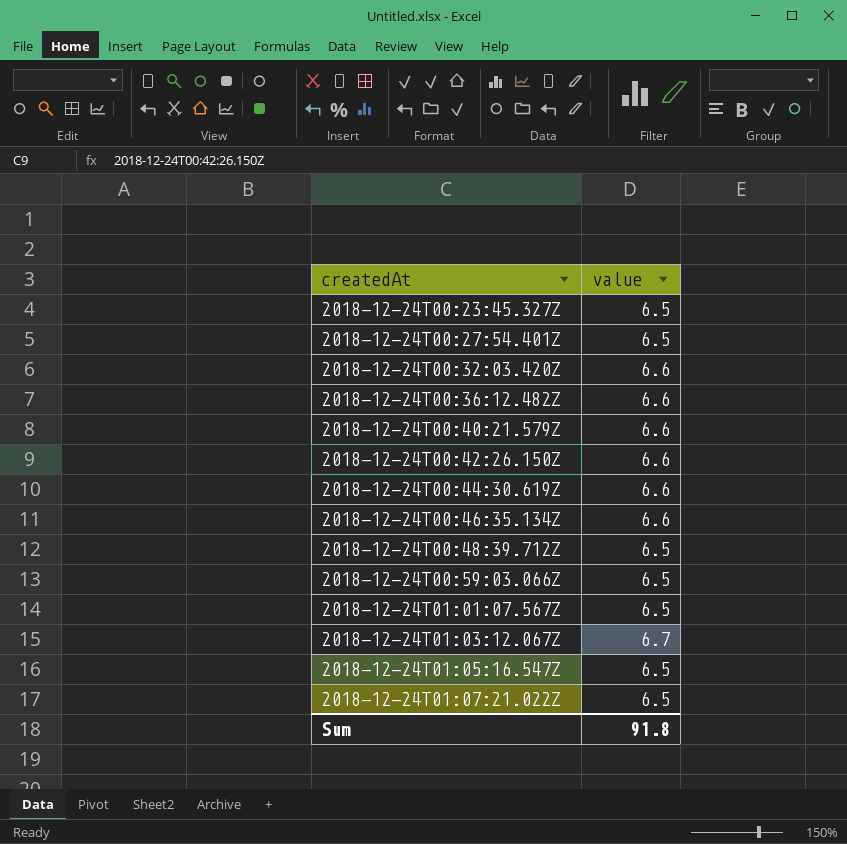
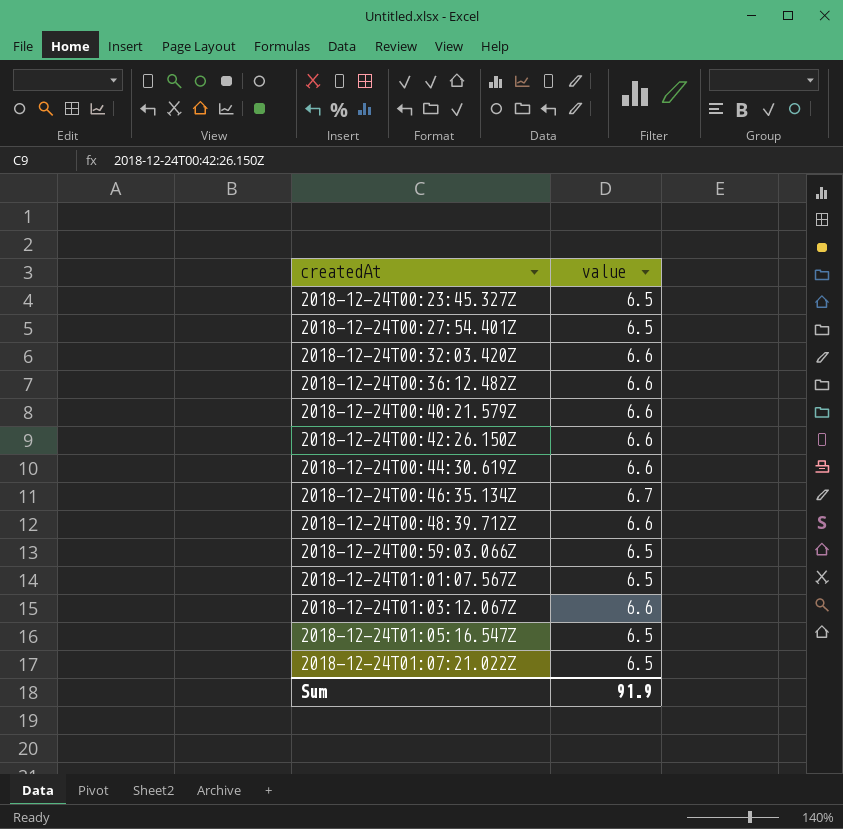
2018-12-24T00:46:35.134Z | value: 6.6 -> 6.7
2018-12-24T00:48:39.712Z | value: 6.5 -> 6.6
2018-12-24T01:03:12.067Z | value: 6.7 -> 6.6
Sum | value: 91.8 -> 91.9

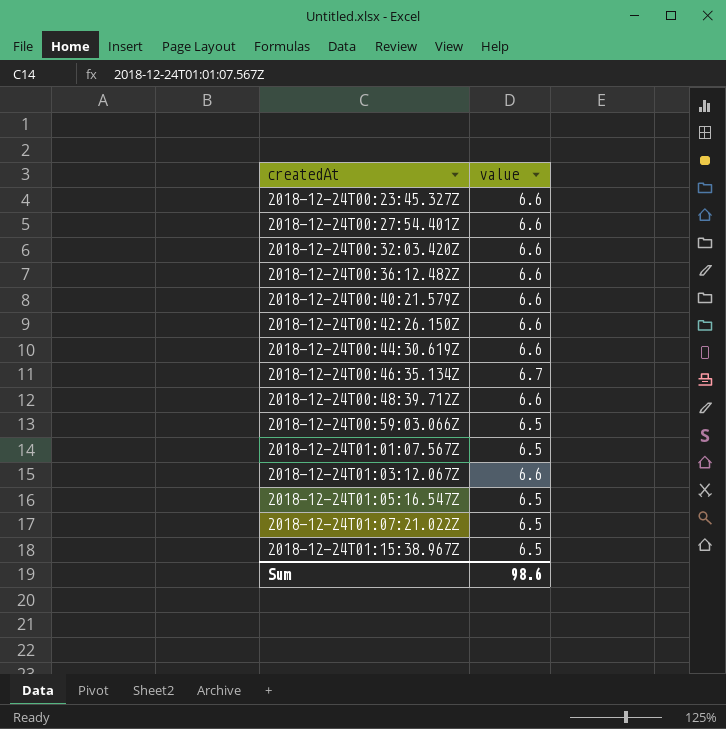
2018-12-24T00:23:45.327Z | value: 6.5 -> 6.6
2018-12-24T00:27:54.401Z | value: 6.5 -> 6.6
row 2018-12-24T01:15:38.967Z: none -> 6.5
Sum | value: 91.9 -> 98.6

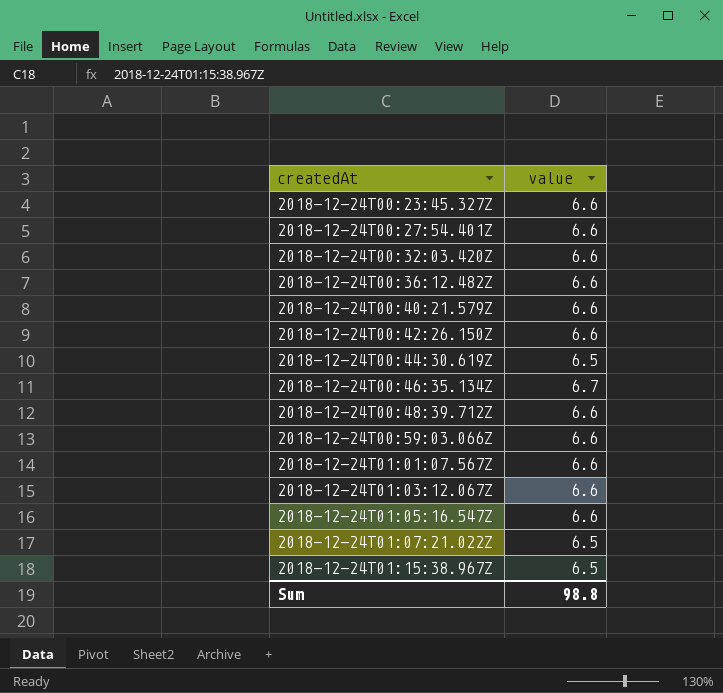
2018-12-24T00:44:30.619Z | value: 6.6 -> 6.5
2018-12-24T00:59:03.066Z | value: 6.5 -> 6.6
2018-12-24T01:01:07.567Z | value: 6.5 -> 6.6
2018-12-24T01:05:16.547Z | value: 6.5 -> 6.6
Sum | value: 98.6 -> 98.8

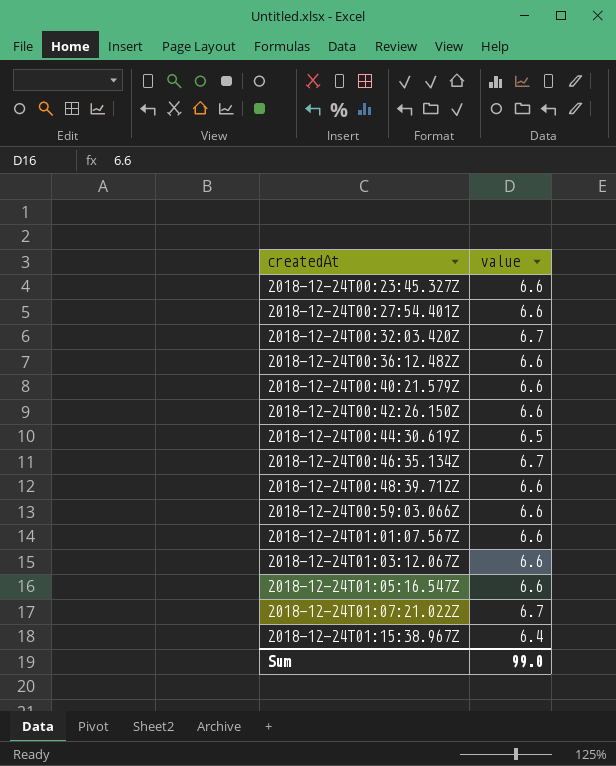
2018-12-24T00:32:03.420Z | value: 6.6 -> 6.7
2018-12-24T01:07:21.022Z | value: 6.5 -> 6.7
2018-12-24T01:15:38.967Z | value: 6.5 -> 6.4
Sum | value: 98.8 -> 99.0

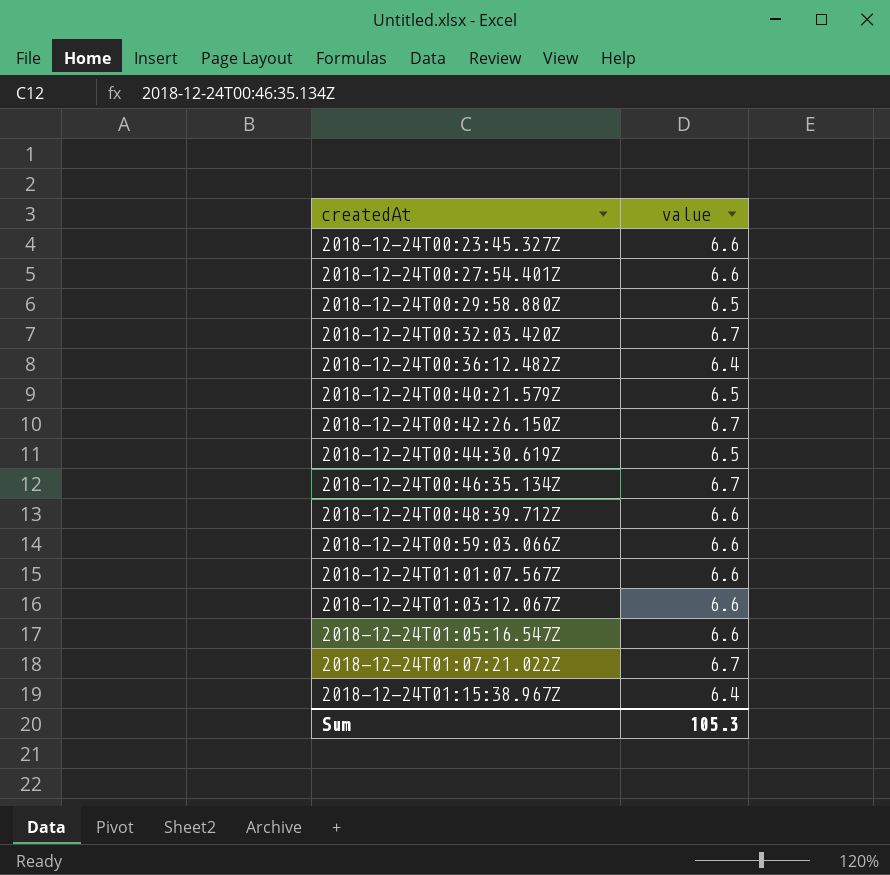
row 2018-12-24T00:29:58.880Z: none -> 6.5
2018-12-24T00:36:12.482Z | value: 6.6 -> 6.4
2018-12-24T00:40:21.579Z | value: 6.6 -> 6.5
2018-12-24T00:42:26.150Z | value: 6.6 -> 6.7
Sum | value: 99.0 -> 105.3

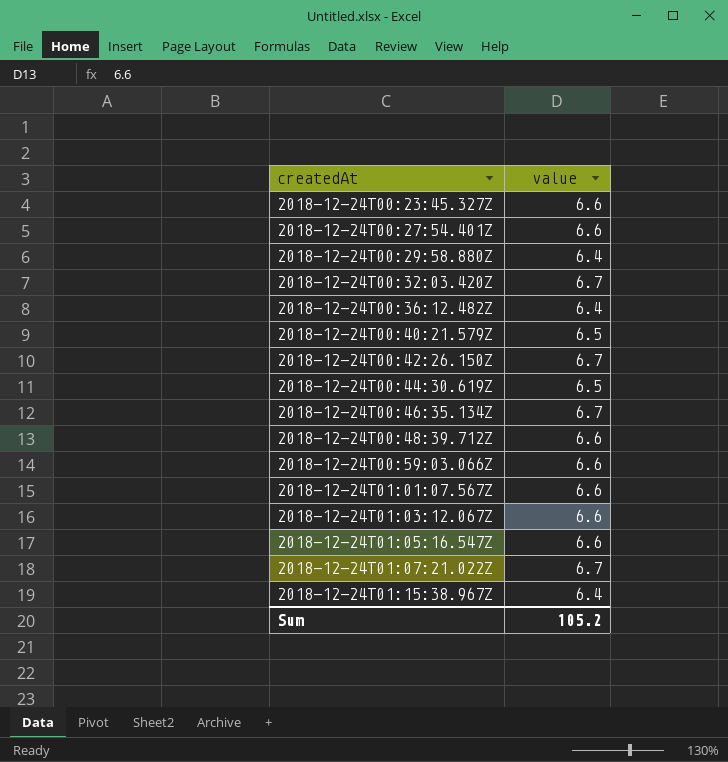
2018-12-24T00:29:58.880Z | value: 6.5 -> 6.4
Sum | value: 105.3 -> 105.2

